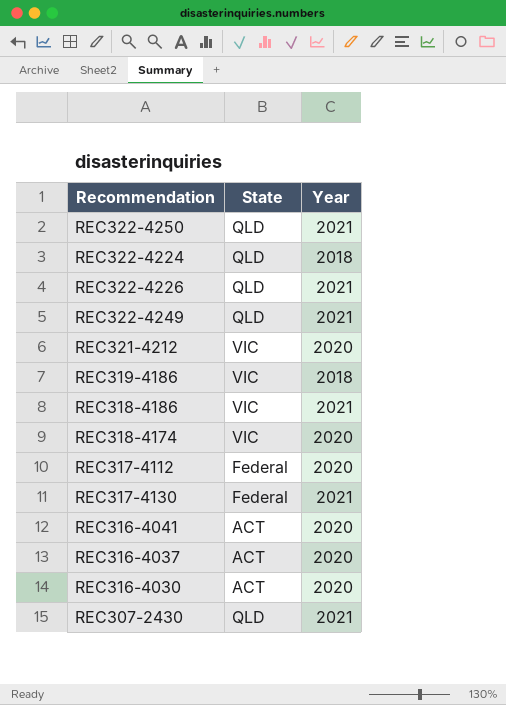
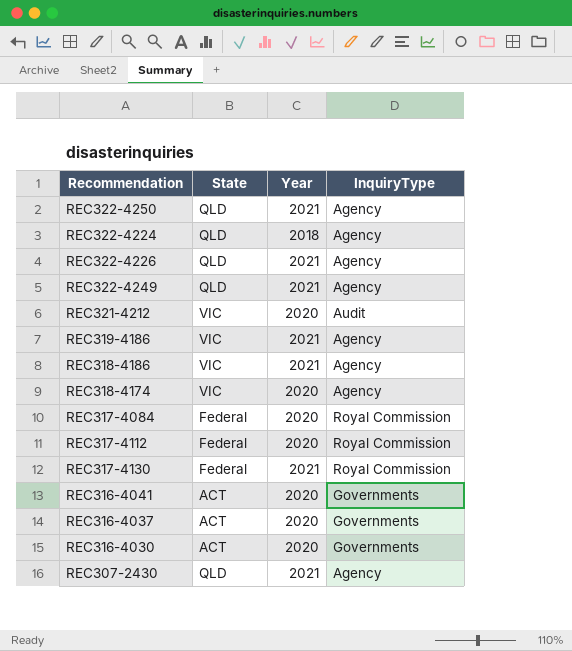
column InquiryType | position: none -> 4
REC319-4186 | Year: 2018 -> 2021
row REC317-4084: none -> Federal | 2020 | Royal Commission

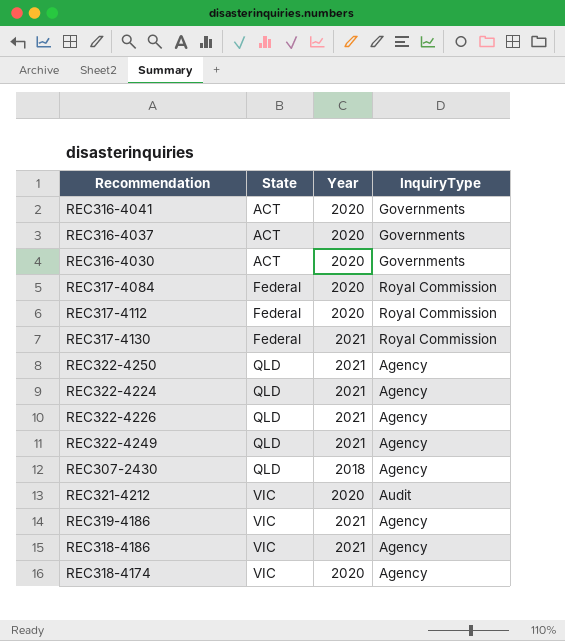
row order: none -> State ascending
REC322-4224 | Year: 2018 -> 2021
REC307-2430 | Year: 2021 -> 2018

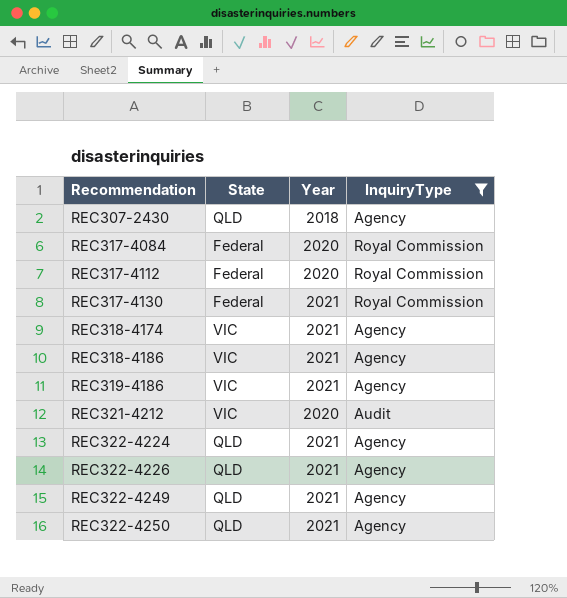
filter: none -> InquiryType != Governments
row order: State ascending -> Recommendation ascending
REC318-4174 | Year: 2020 -> 2021

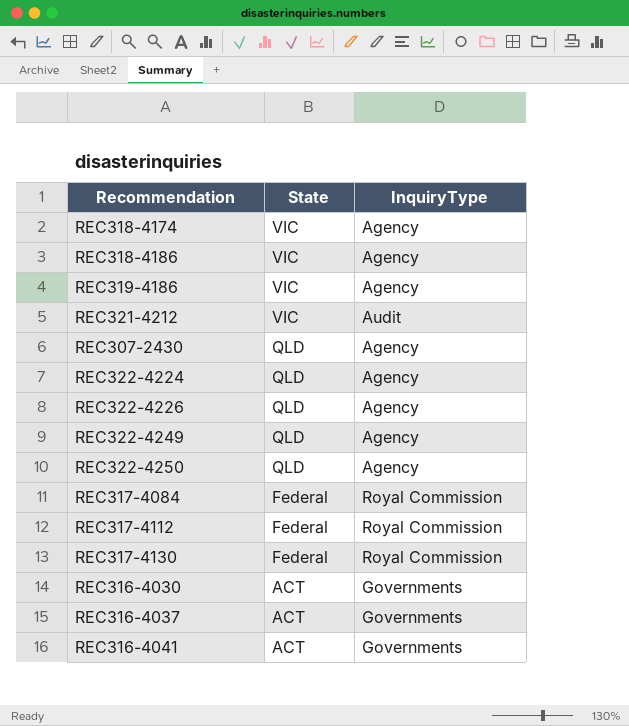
filter: InquiryType != Governments -> none
row order: Recommendation ascending -> State descending
column Year | position: 3 -> none

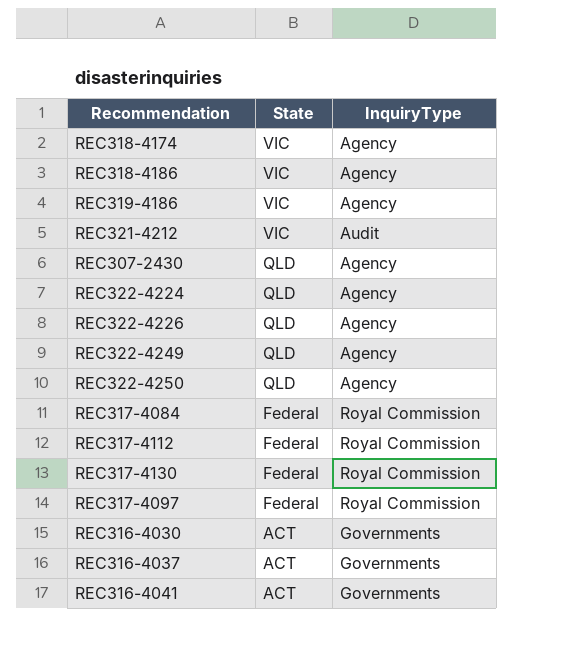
row REC317-4097: none -> Federal | Royal Commission

